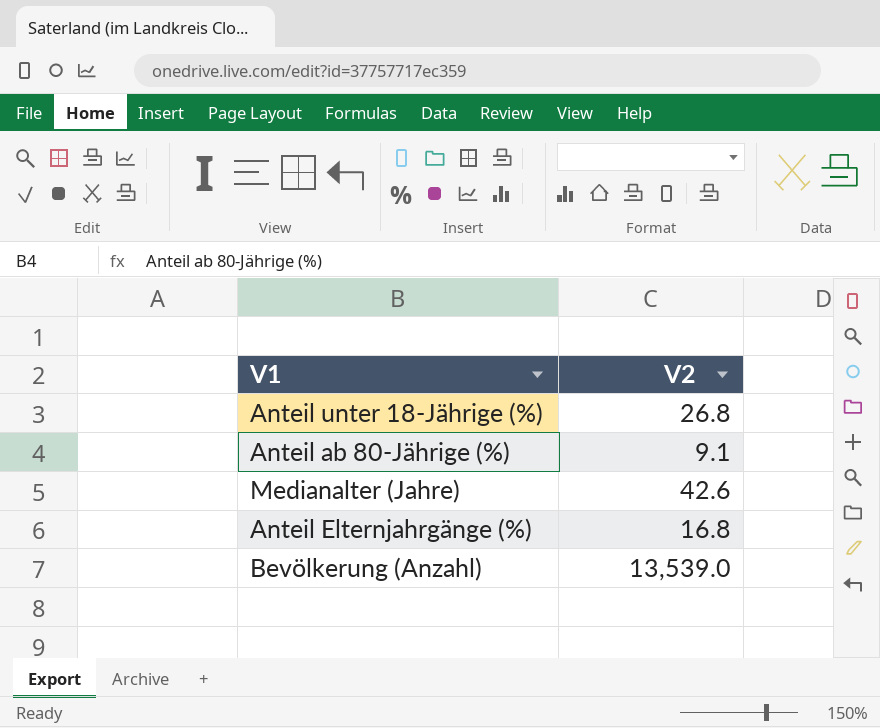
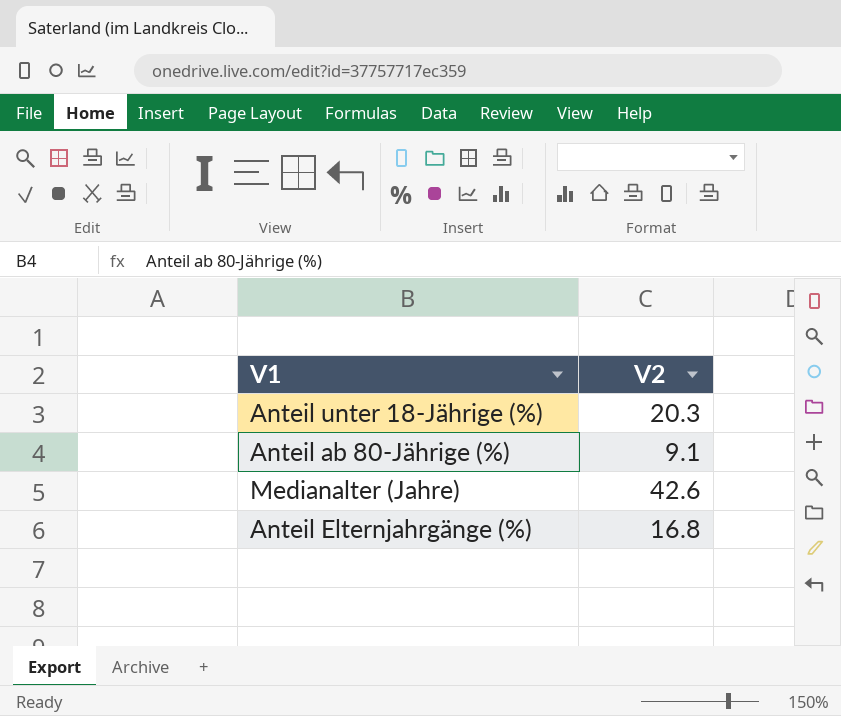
row Bevölkerung (Anzahl): 13,539.0 -> none
Anteil unter 18-Jährige (%) | V2: 26.8 -> 20.3

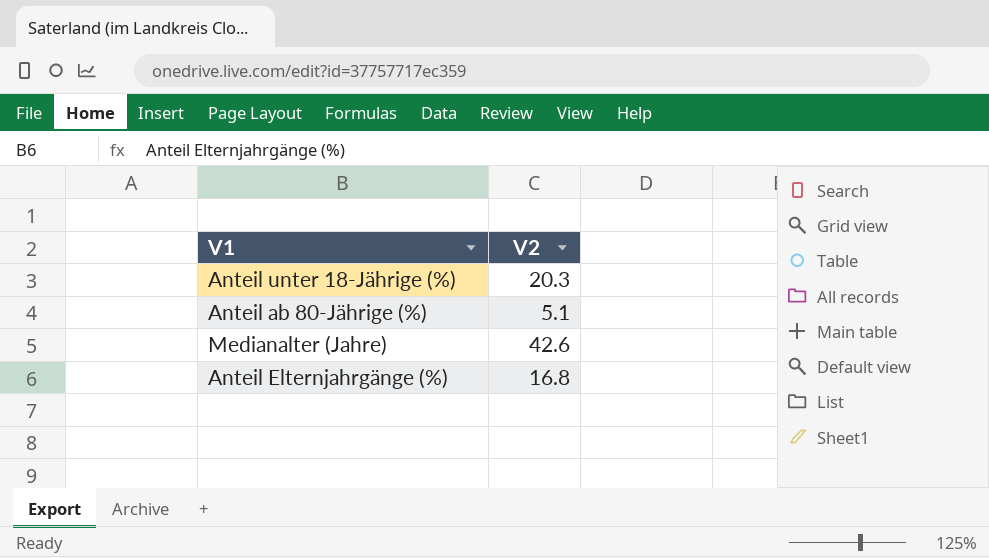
Anteil ab 80-Jährige (%) | V2: 9.1 -> 5.1

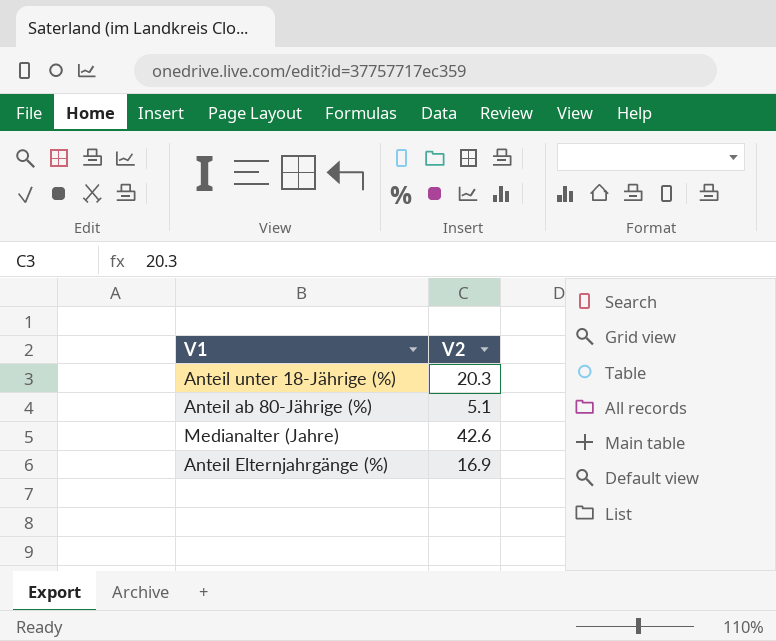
Anteil Elternjahrgänge (%) | V2: 16.8 -> 16.9

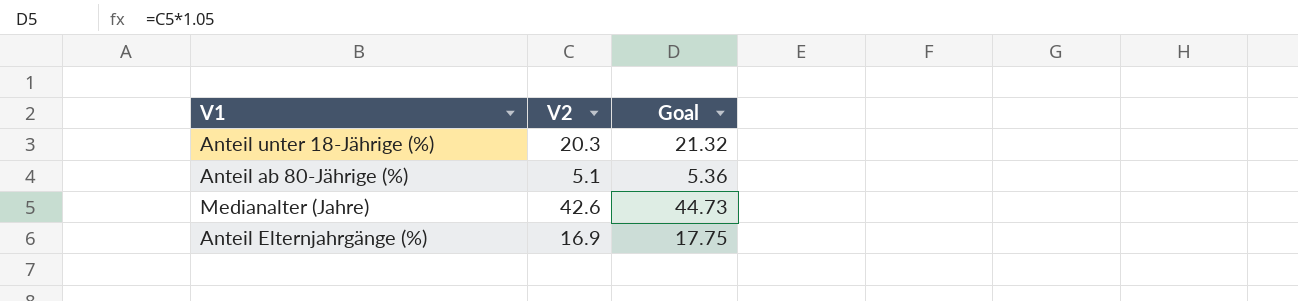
column Goal | formula: none -> [V2] * 1.05

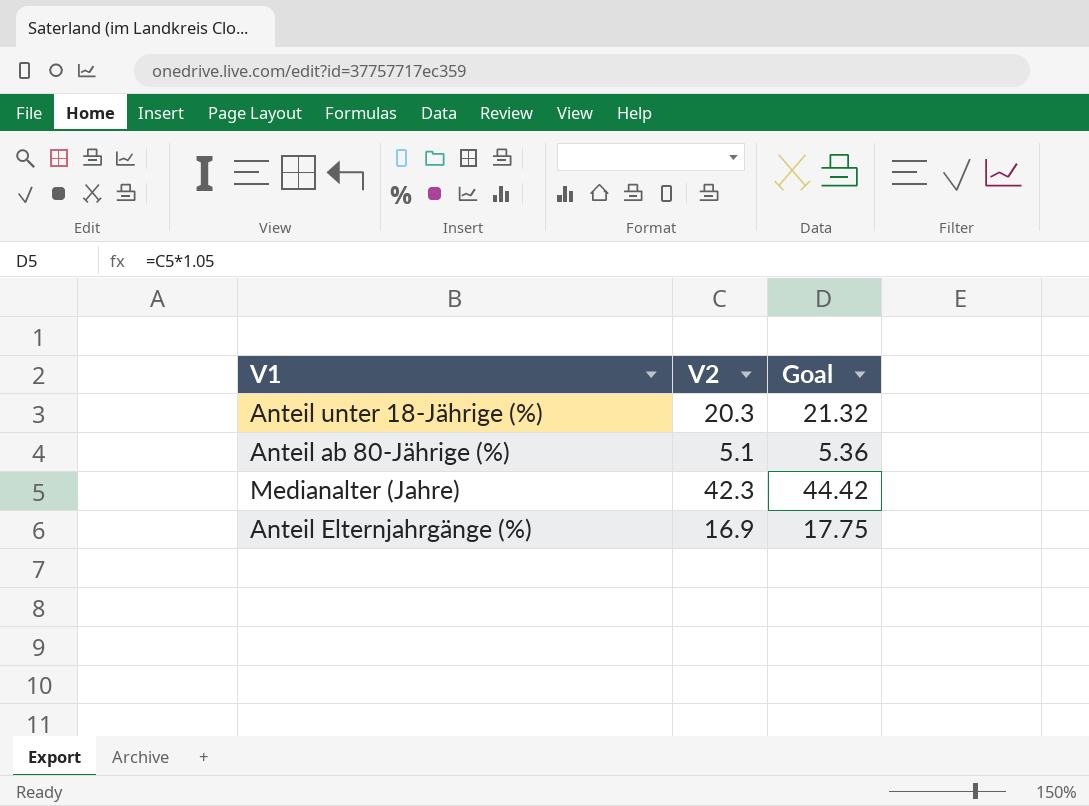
Medianalter (Jahre) | V2: 42.6 -> 42.3
Medianalter (Jahre) | Goal: 44.73 -> 44.42

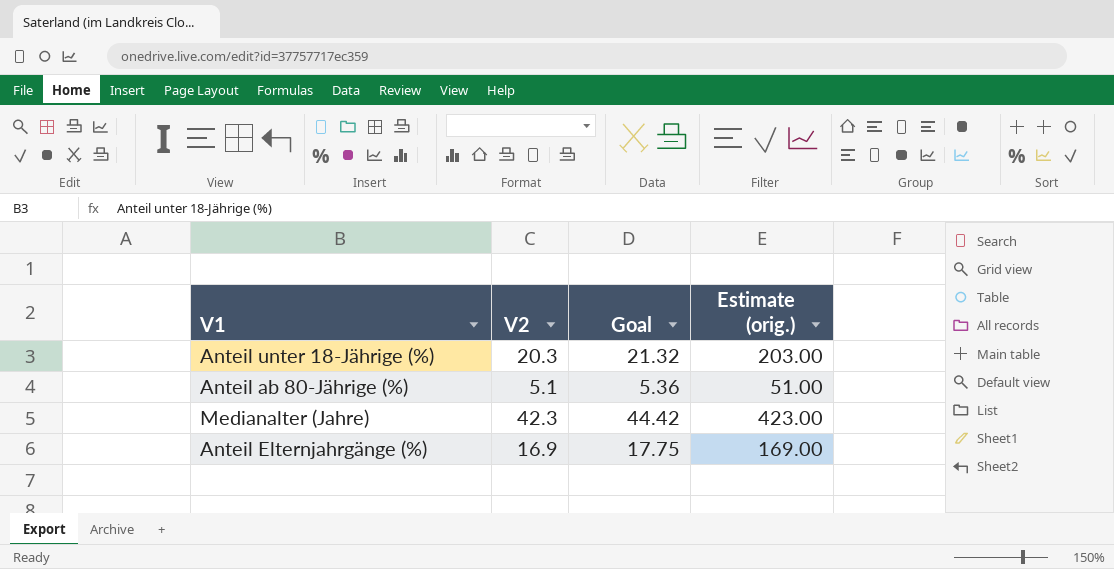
column Estimate (orig.) | formula: none -> [V2] * 10

